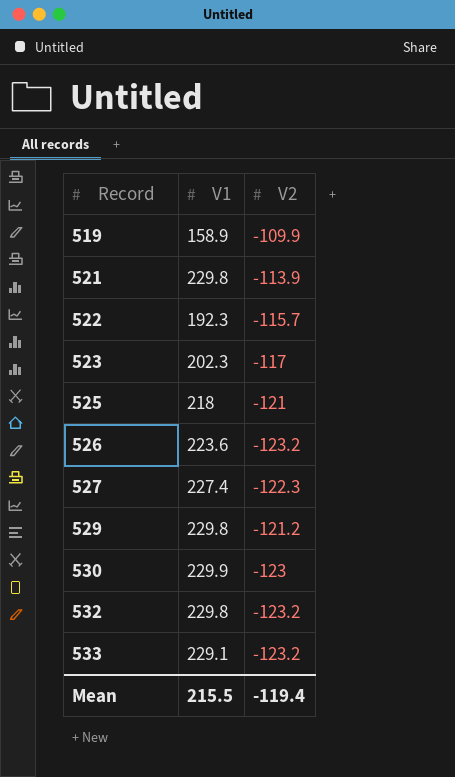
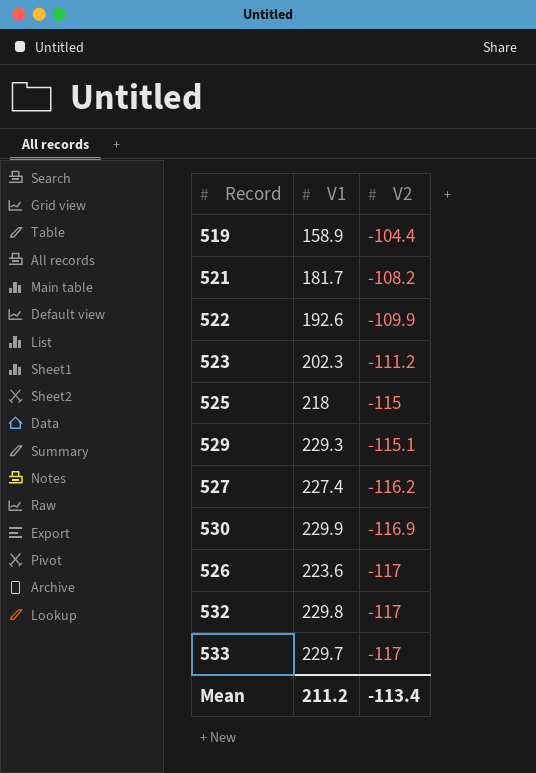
row order: Record ascending -> V2 descending
519 | V2: -109.9 -> -104.4
521 | V1: 229.8 -> 181.7
521 | V2: -113.9 -> -108.2
522 | V1: 192.3 -> 192.6
522 | V2: -115.7 -> -109.9
523 | V2: -117 -> -111.2
525 | V2: -121 -> -115
529 | V1: 229.8 -> 229.3
529 | V2: -121.2 -> -115.1
527 | V2: -122.3 -> -116.2
530 | V2: -123 -> -116.9
526 | V2: -123.2 -> -117
532 | V2: -123.2 -> -117
533 | V1: 229.1 -> 229.7
533 | V2: -123.2 -> -117
Mean | V1: 215.5 -> 211.2
Mean | V2: -119.4 -> -113.4

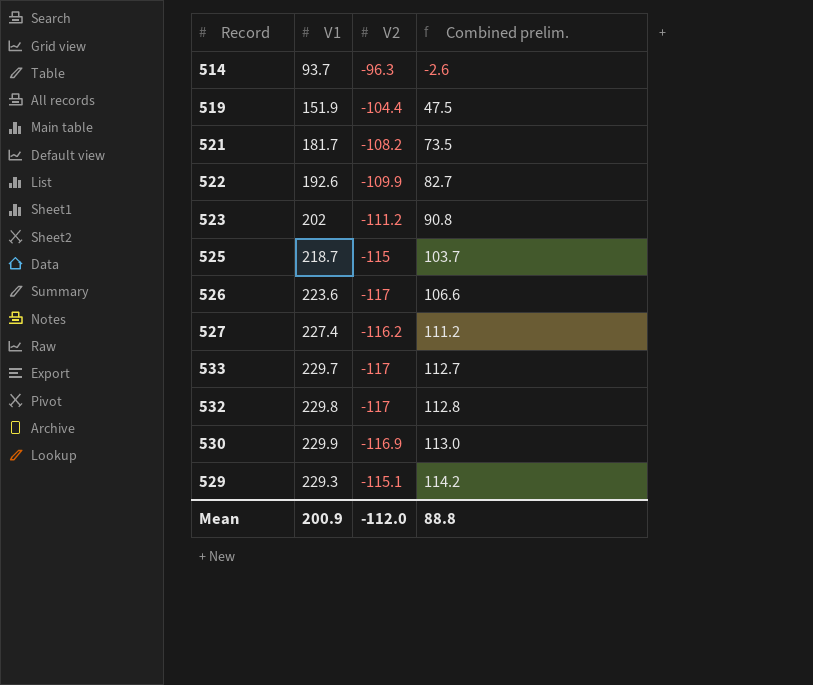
row order: V2 descending -> Combined prelim. ascending
column Combined prelim. | formula: none -> [V1] + [V2]
row 514: none -> 93.7 | -96.3 | -2.6
519 | V1: 158.9 -> 151.9
523 | V1: 202.3 -> 202
525 | V1: 218 -> 218.7
Mean | V1: 211.2 -> 200.9
Mean | V2: -113.4 -> -112.0

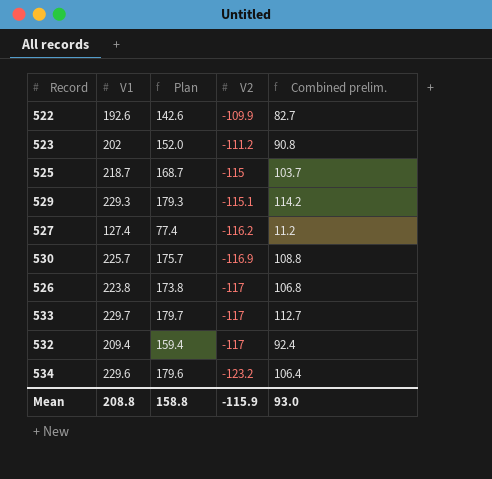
row order: Combined prelim. ascending -> V2 descending
column Plan | formula: none -> [V1] - 50
row 514: 93.7 | -96.3 | -2.6 -> none
row 519: 151.9 | -104.4 | 47.5 -> none
row 521: 181.7 | -108.2 | 73.5 -> none
527 | V1: 227.4 -> 127.4
527 | Combined prelim.: 111.2 -> 11.2
530 | V1: 229.9 -> 225.7
530 | Combined prelim.: 113.0 -> 108.8
526 | V1: 223.6 -> 223.8
526 | Combined prelim.: 106.6 -> 106.8
532 | V1: 229.8 -> 209.4
532 | Combined prelim.: 112.8 -> 92.4
row 534: none -> 229.6 | 179.6 | -123.2 | 106.4
Mean | V1: 200.9 -> 208.8
Mean | V2: -112.0 -> -115.9
Mean | Combined prelim.: 88.8 -> 93.0

